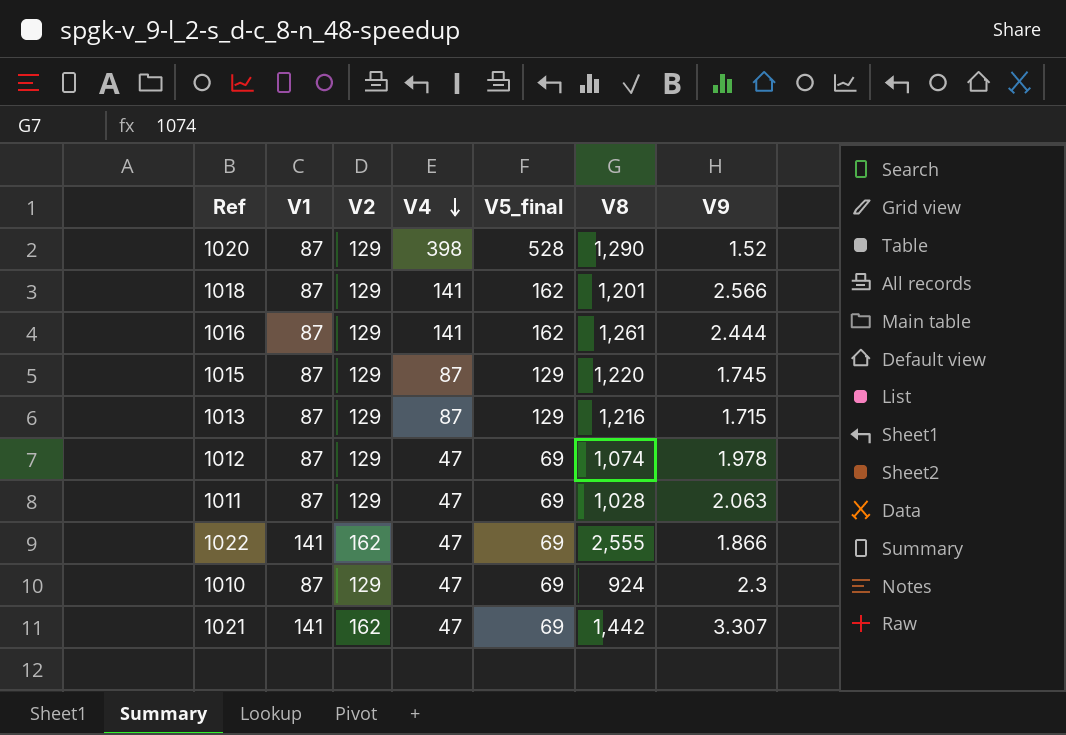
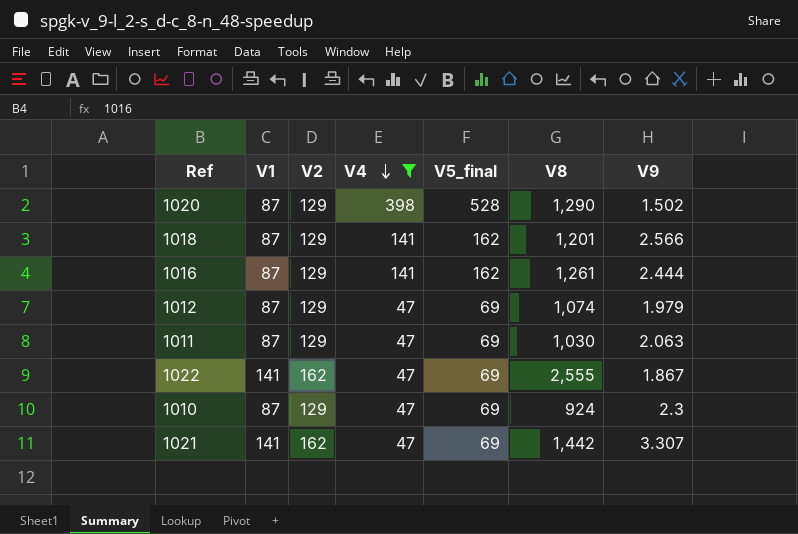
filter: none -> V4 != 87
1020 | V9: 1.52 -> 1.502
1012 | V9: 1.978 -> 1.979
1011 | V8: 1,028 -> 1,030
1022 | V9: 1.866 -> 1.867

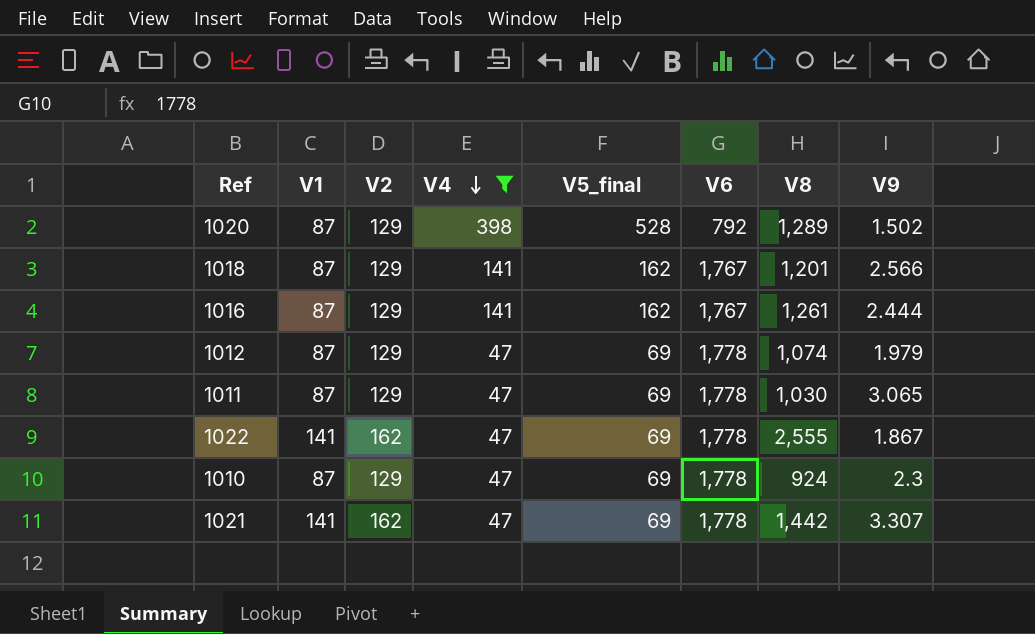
column V6 | position: none -> 6
1020 | V8: 1,290 -> 1,289
1011 | V9: 2.063 -> 3.065

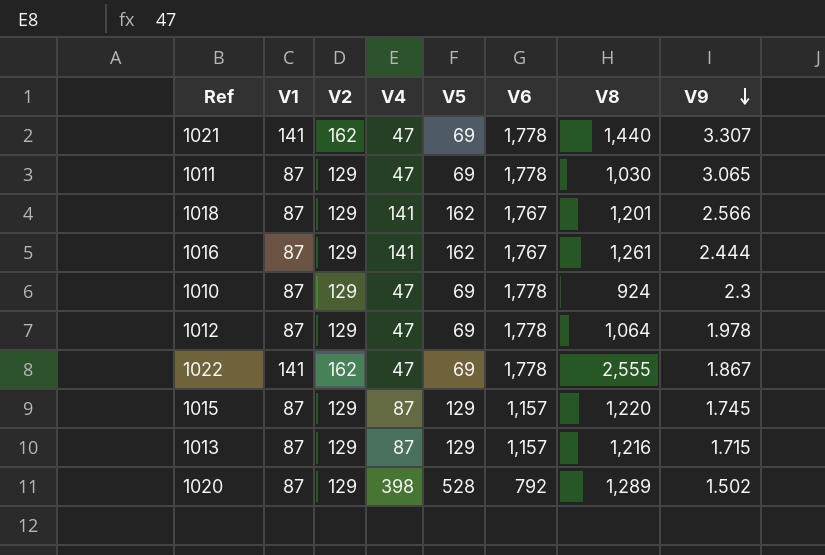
filter: V4 != 87 -> none
row order: V4 descending -> V9 descending
column name: V5_final -> V5
1021 | V8: 1,442 -> 1,440
1012 | V8: 1,074 -> 1,064
1012 | V9: 1.979 -> 1.978

